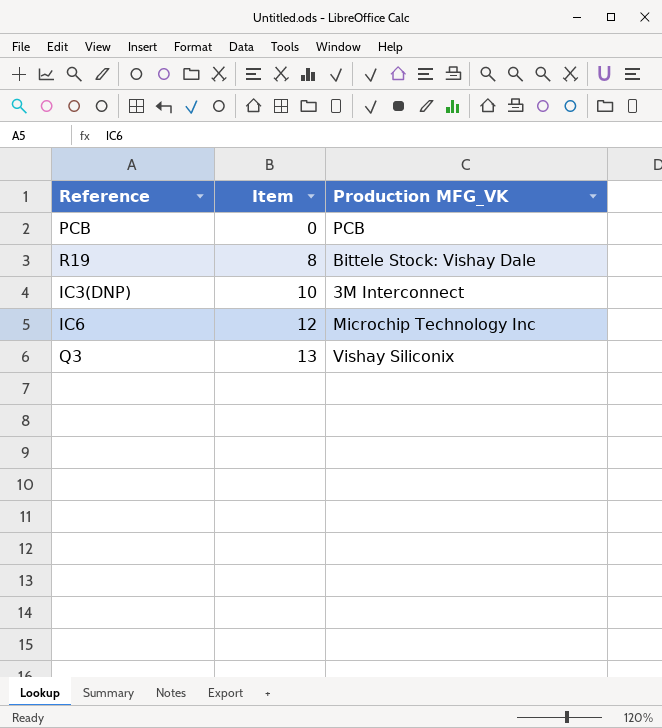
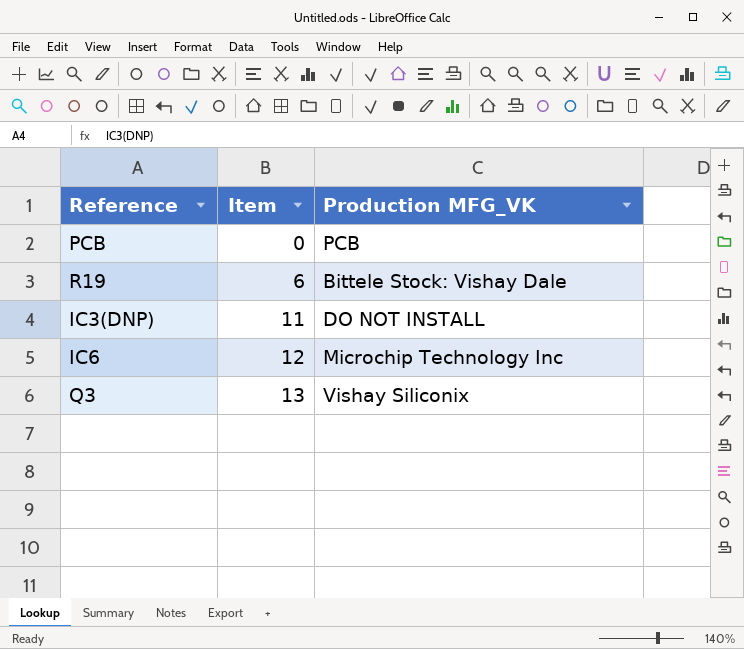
R19 | Item: 8 -> 6
IC3(DNP) | Item: 10 -> 11
IC3(DNP) | Production MFG_VK: 3M Interconnect -> DO NOT INSTALL

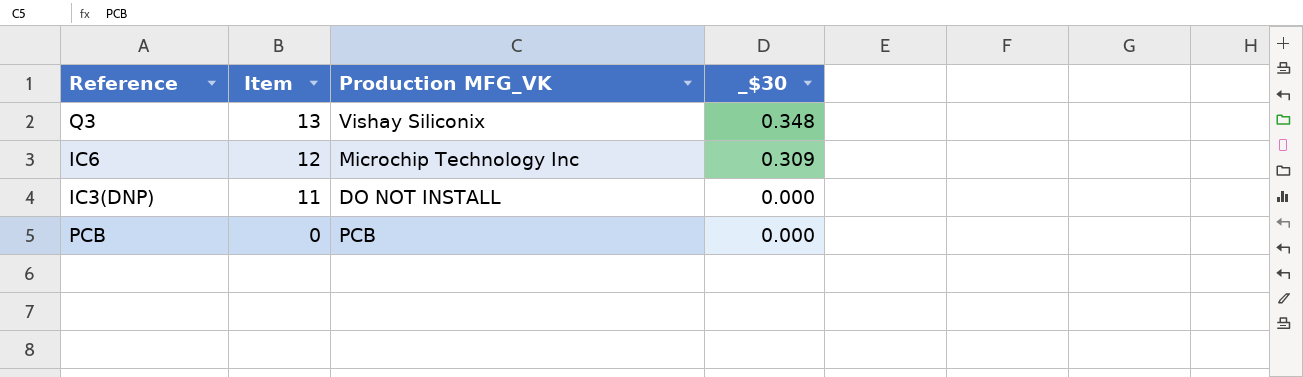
row order: Item ascending -> Item descending
column _$30 | position: none -> 4
row R19: 6 | Bittele Stock: Vishay Dale -> none

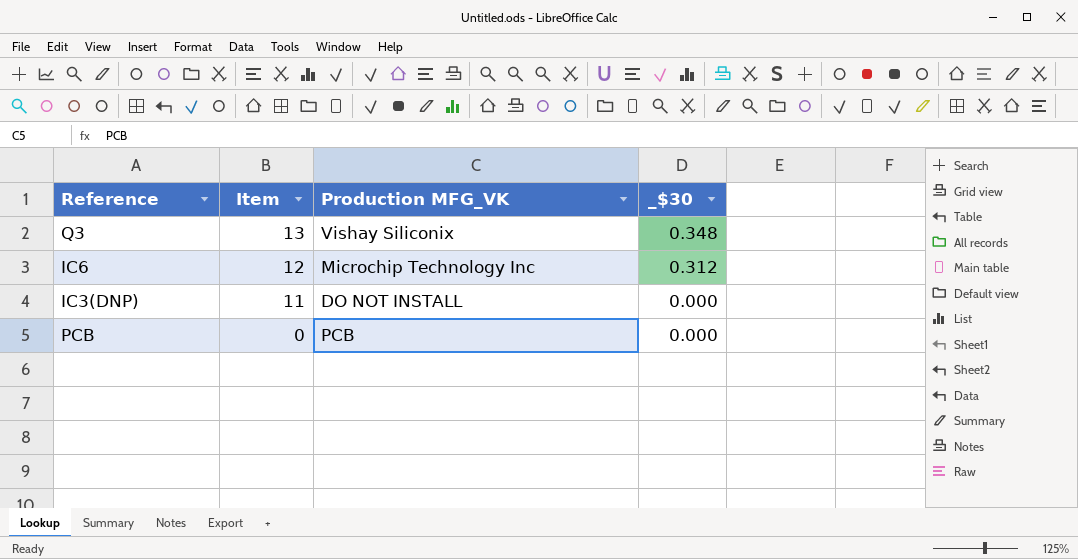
IC6 | _$30: 0.309 -> 0.312

